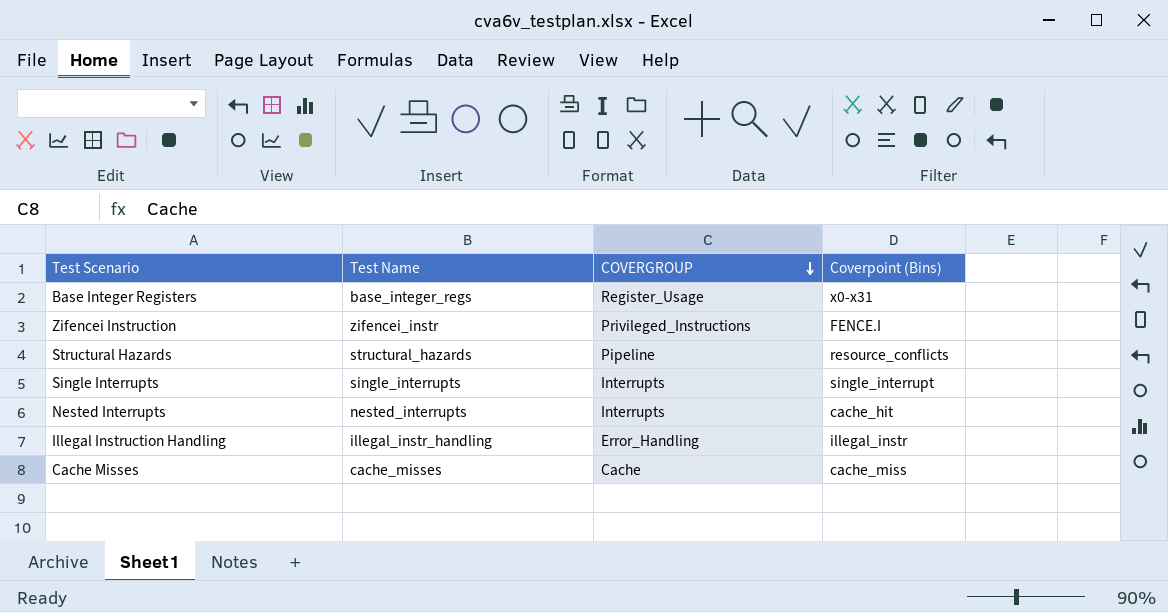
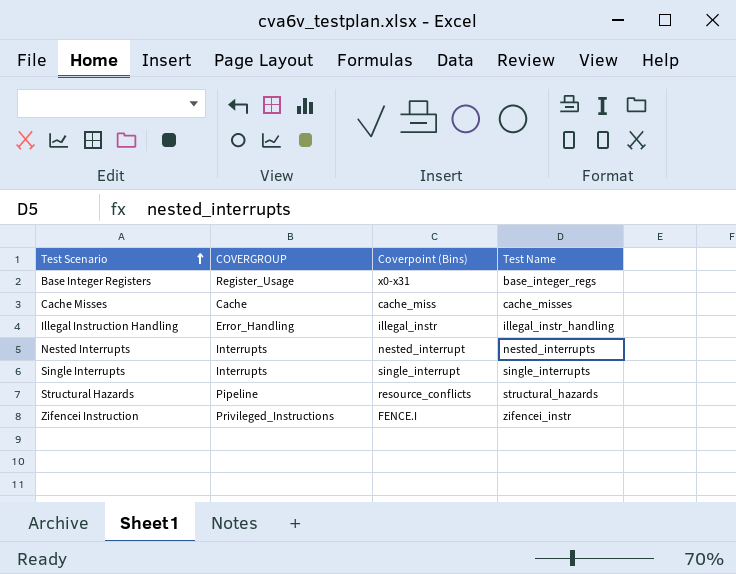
row order: COVERGROUP descending -> Test Scenario ascending
column Test Name | position: 2 -> 4
Nested Interrupts | Coverpoint (Bins): cache_hit -> nested_interrupt

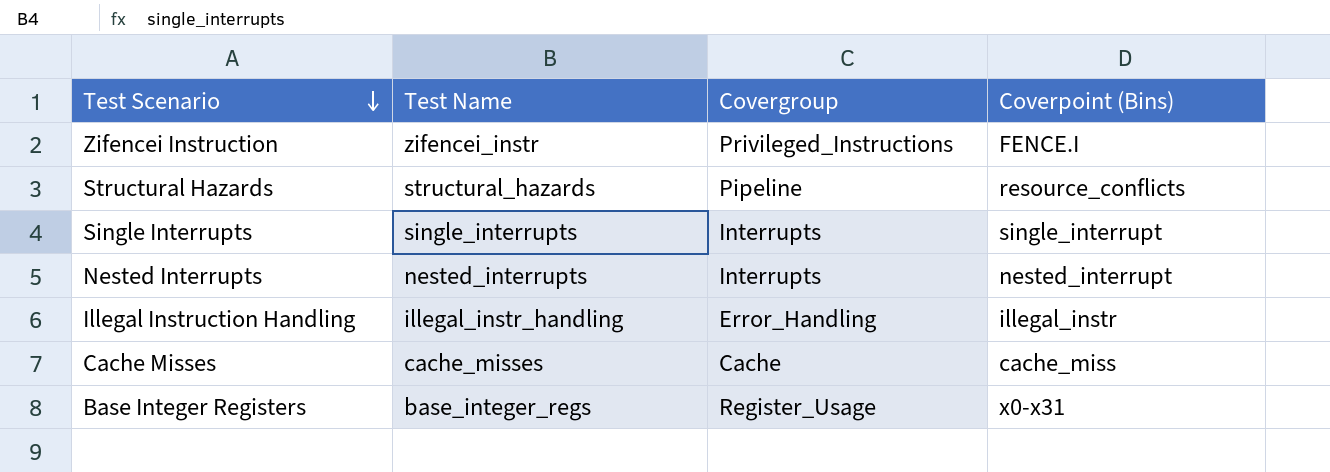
row order: Test Scenario ascending -> Test Scenario descending
column Test Name | position: 4 -> 2
column name: COVERGROUP -> Covergroup

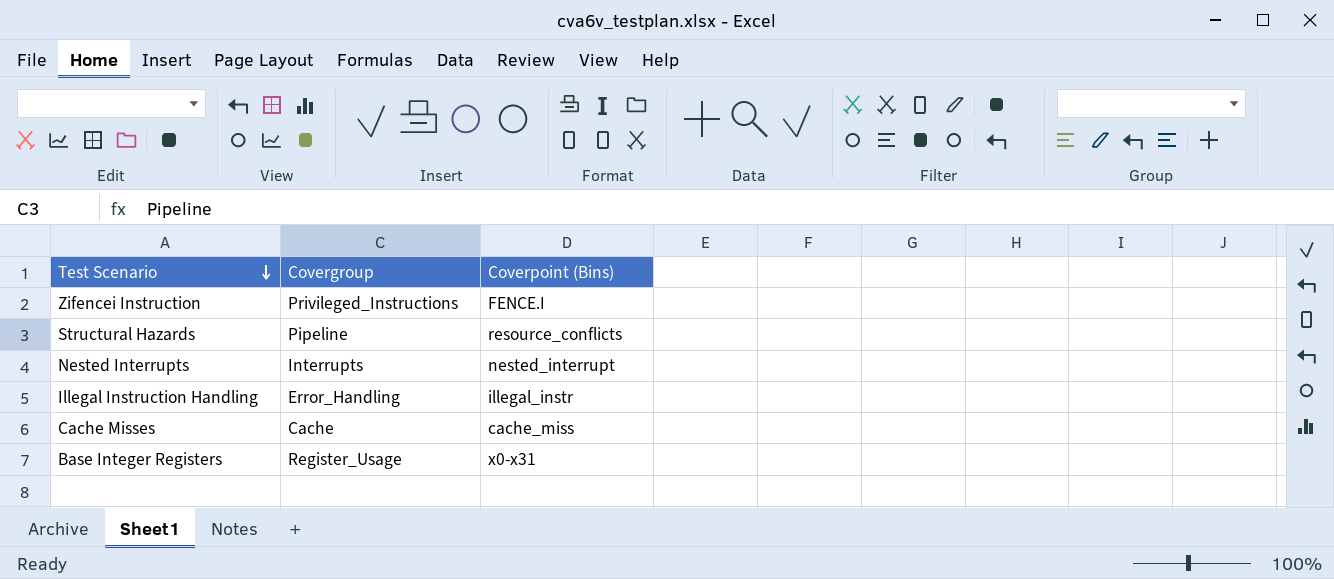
column Test Name | position: 2 -> none
row Single Interrupts: single_interrupts | Interrupts | single_interrupt -> none

